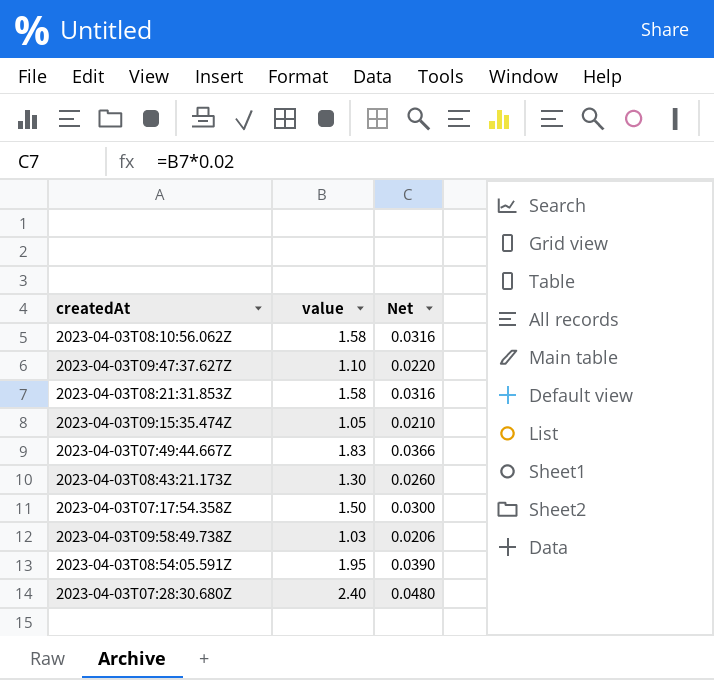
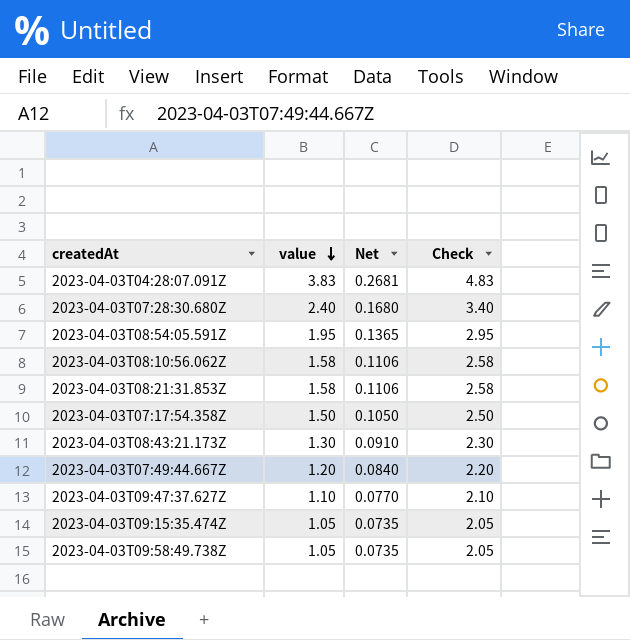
row order: none -> value descending
column Net | formula: [value] * 0.02 -> [value] * 0.07
column Check | formula: none -> [value] + 1
row 2023-04-03T04:28:07.091Z: none -> 3.83 | 0.2681 | 4.83
2023-04-03T07:49:44.667Z | value: 1.83 -> 1.20
2023-04-03T09:58:49.738Z | value: 1.03 -> 1.05

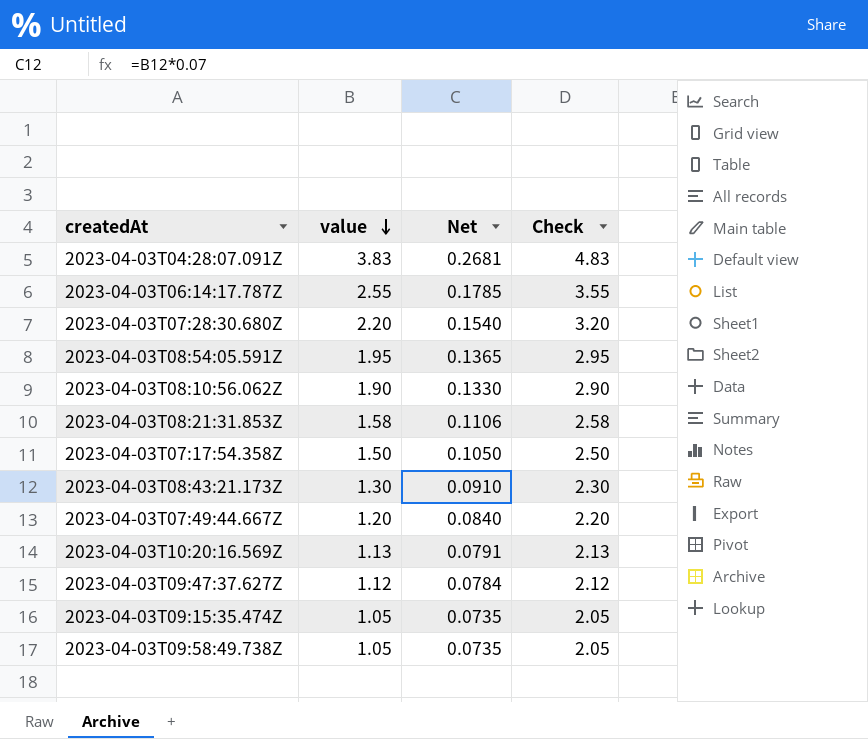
row 2023-04-03T06:14:17.787Z: none -> 2.55 | 0.1785 | 3.55
2023-04-03T07:28:30.680Z | value: 2.40 -> 2.20
2023-04-03T07:28:30.680Z | Net: 0.1680 -> 0.1540
2023-04-03T07:28:30.680Z | Check: 3.40 -> 3.20
2023-04-03T08:10:56.062Z | value: 1.58 -> 1.90
2023-04-03T08:10:56.062Z | Net: 0.1106 -> 0.1330
2023-04-03T08:10:56.062Z | Check: 2.58 -> 2.90
row 2023-04-03T10:20:16.569Z: none -> 1.13 | 0.0791 | 2.13
2023-04-03T09:47:37.627Z | value: 1.10 -> 1.12
2023-04-03T09:47:37.627Z | Net: 0.0770 -> 0.0784
2023-04-03T09:47:37.627Z | Check: 2.10 -> 2.12

